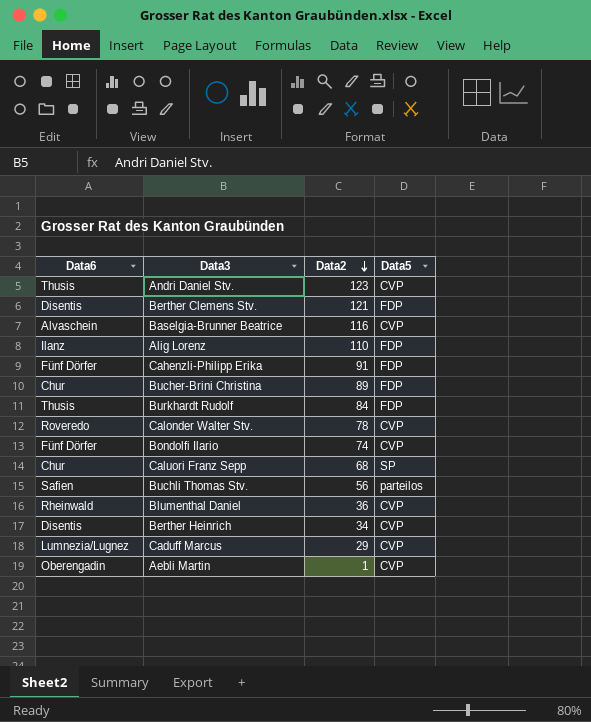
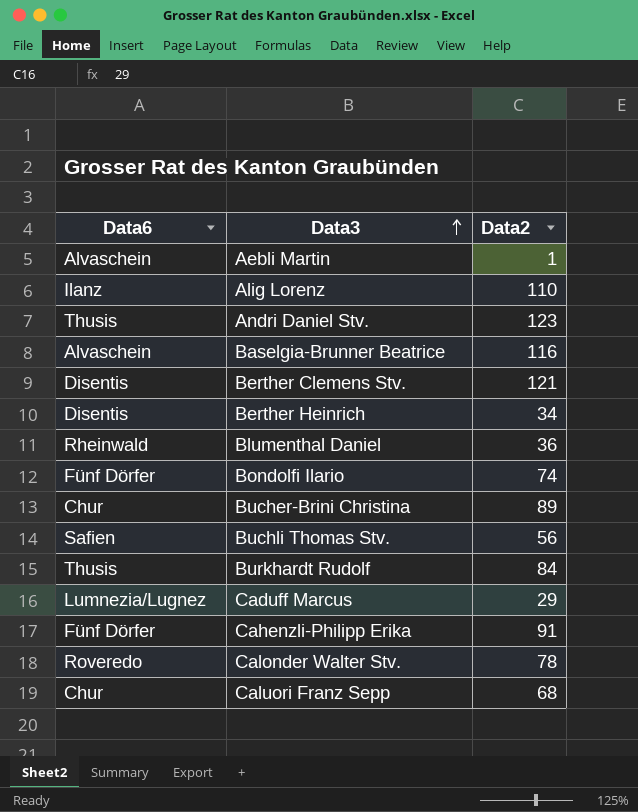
row order: Data2 descending -> Data3 ascending
column Data5 | position: 4 -> none
Aebli Martin | Data6: Oberengadin -> Alvaschein

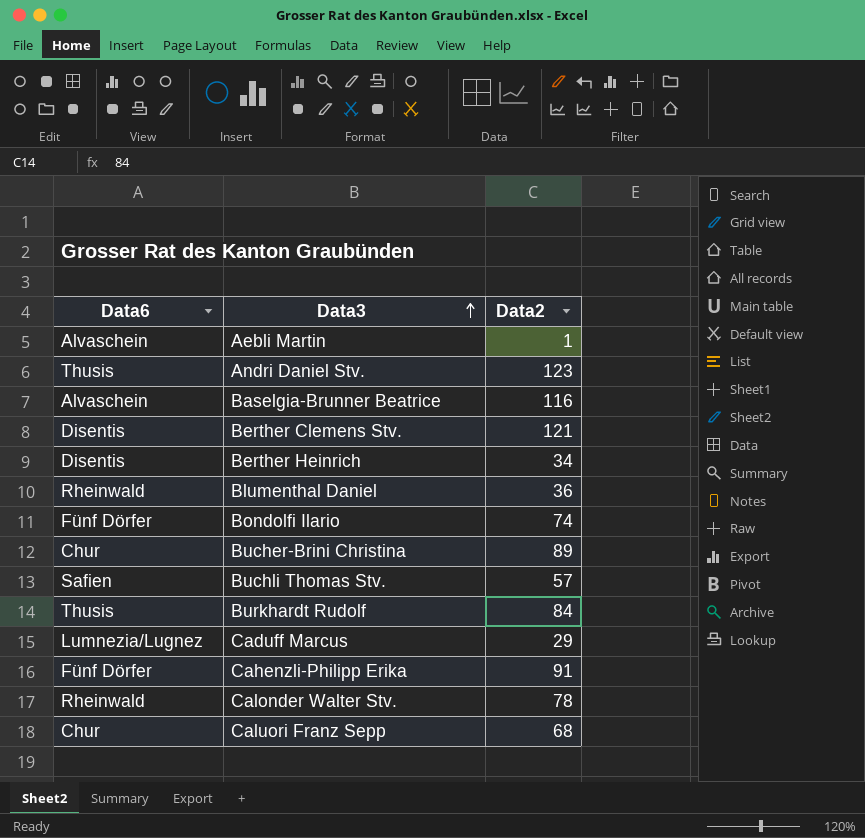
row Alig Lorenz: Ilanz | 110 -> none
Buchli Thomas Stv. | Data2: 56 -> 57
Calonder Walter Stv. | Data6: Roveredo -> Rheinwald

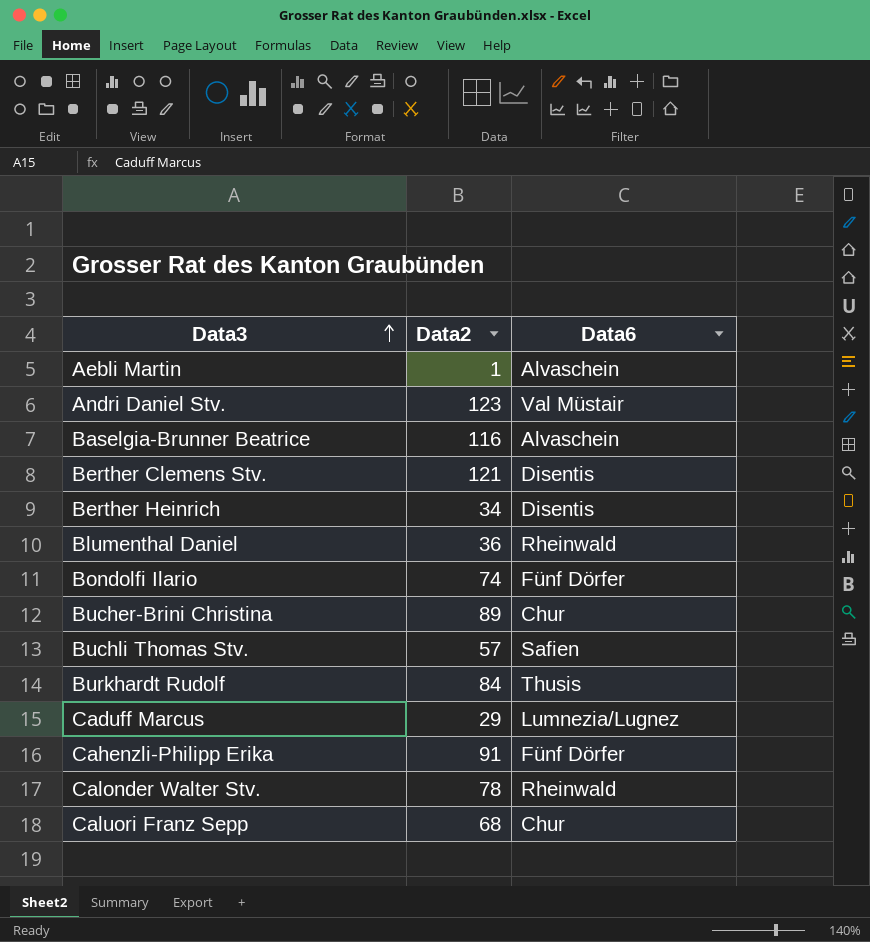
column Data6 | position: 1 -> 3
Andri Daniel Stv. | Data6: Thusis -> Val Müstair

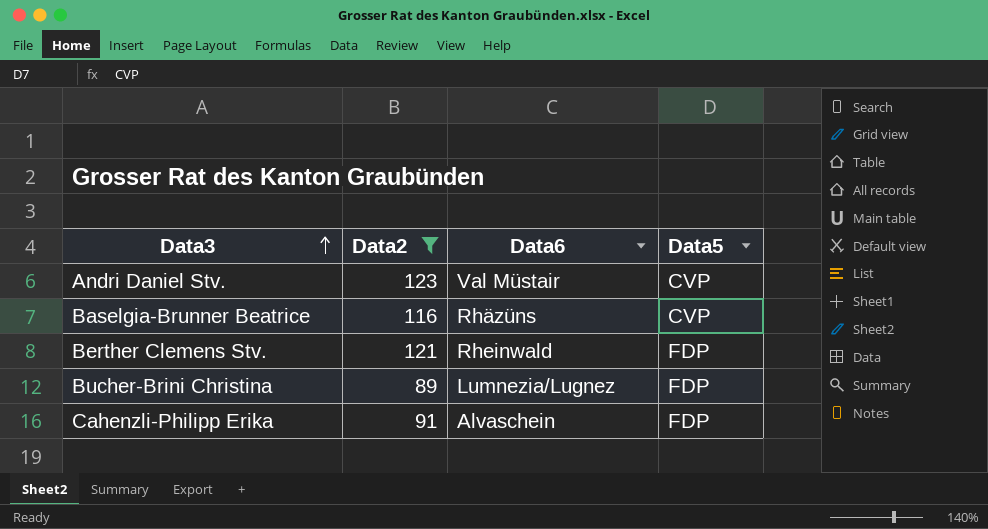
filter: none -> Data2 >= 89
column Data5 | position: none -> 4
Baselgia-Brunner Beatrice | Data6: Alvaschein -> Rhäzüns
Berther Clemens Stv. | Data6: Disentis -> Rheinwald
Bucher-Brini Christina | Data6: Chur -> Lumnezia/Lugnez
Cahenzli-Philipp Erika | Data6: Fünf Dörfer -> Alvaschein

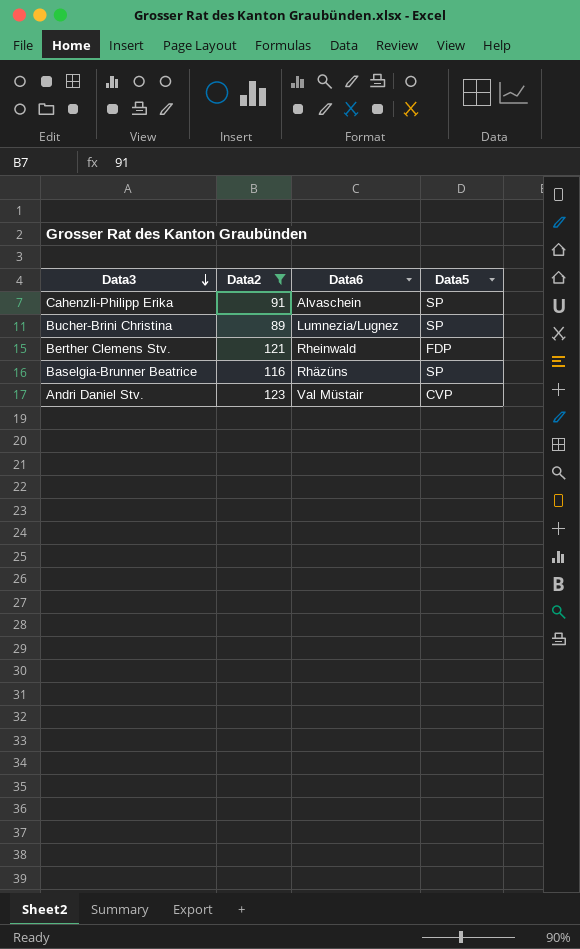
row order: Data3 ascending -> Data3 descending
Cahenzli-Philipp Erika | Data5: FDP -> SP
Bucher-Brini Christina | Data5: FDP -> SP
Baselgia-Brunner Beatrice | Data5: CVP -> SP

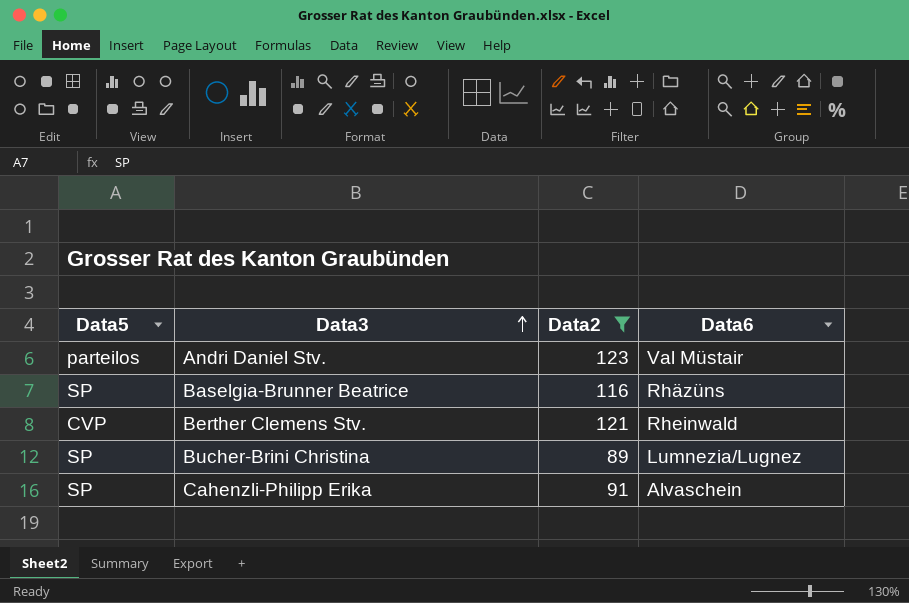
row order: Data3 descending -> Data3 ascending
column Data5 | position: 4 -> 1
Andri Daniel Stv. | Data5: CVP -> parteilos
Berther Clemens Stv. | Data5: FDP -> CVP

